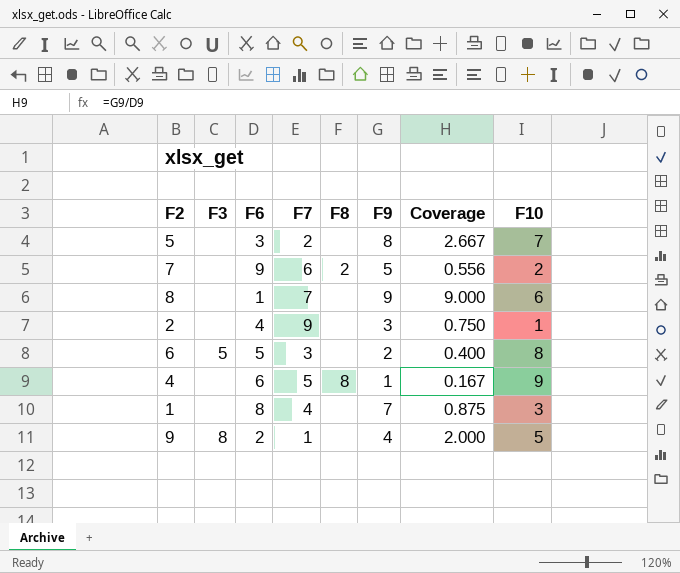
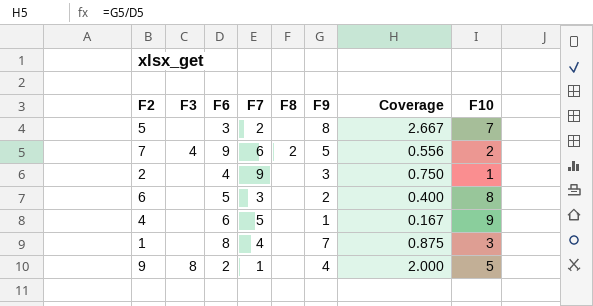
row 8: none | 1 | 7 | none | 9 | 9.000 | 6 -> none
7 | F3: none -> 4
6 | F3: 5 -> none
4 | F8: 8 -> none

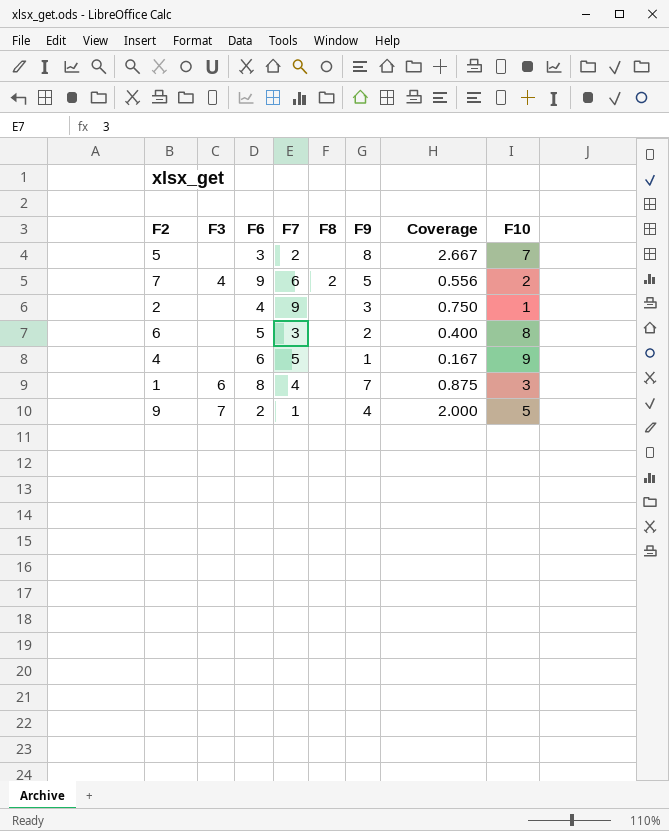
1 | F3: none -> 6
9 | F3: 8 -> 7

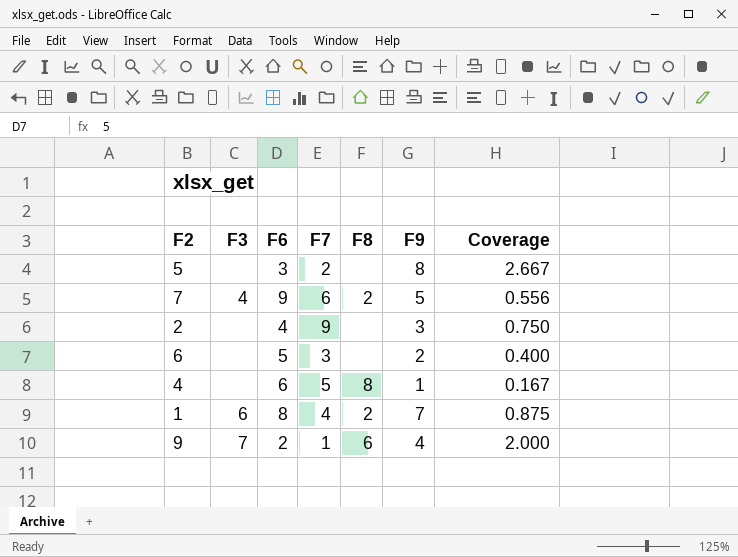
column F10 | position: 8 -> none
4 | F8: none -> 8
1 | F8: none -> 2
9 | F8: none -> 6

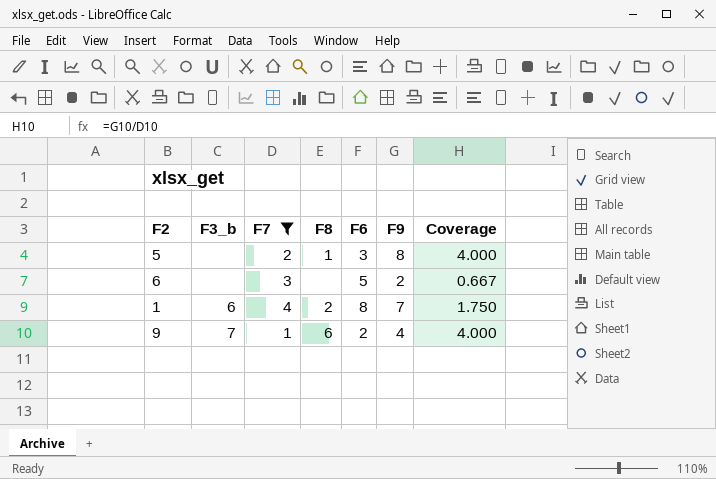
filter: none -> F7 <= 4
column name: F3 -> F3_b
column F6 | position: 3 -> 5
column Coverage | formula: [F9] / [F6] -> [F9] / [F7]
5 | F8: none -> 1

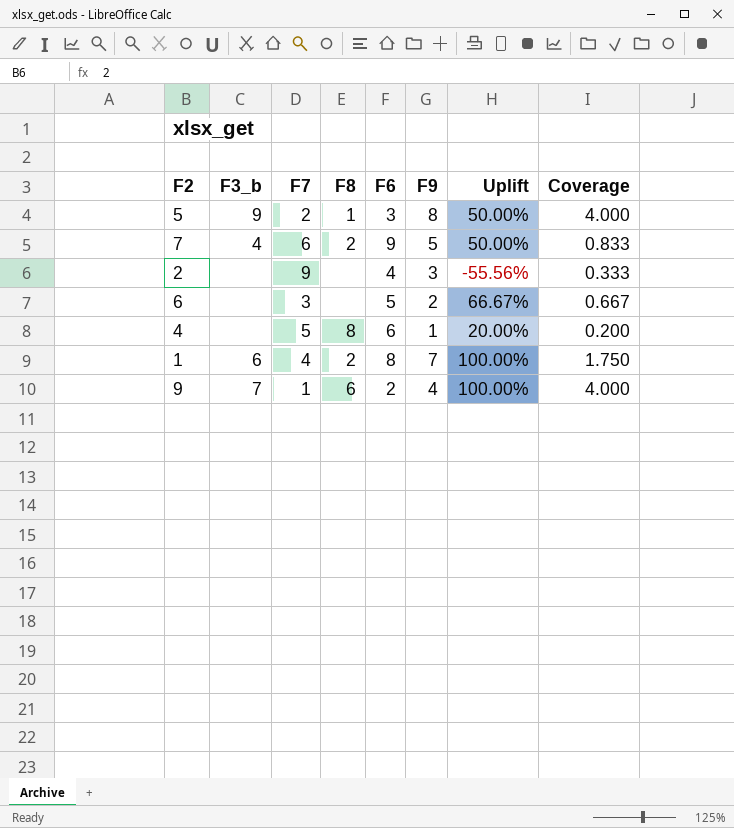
filter: F7 <= 4 -> none
column Uplift | formula: none -> ([F6] - [F7]) / [F7]
5 | F3_b: none -> 9

